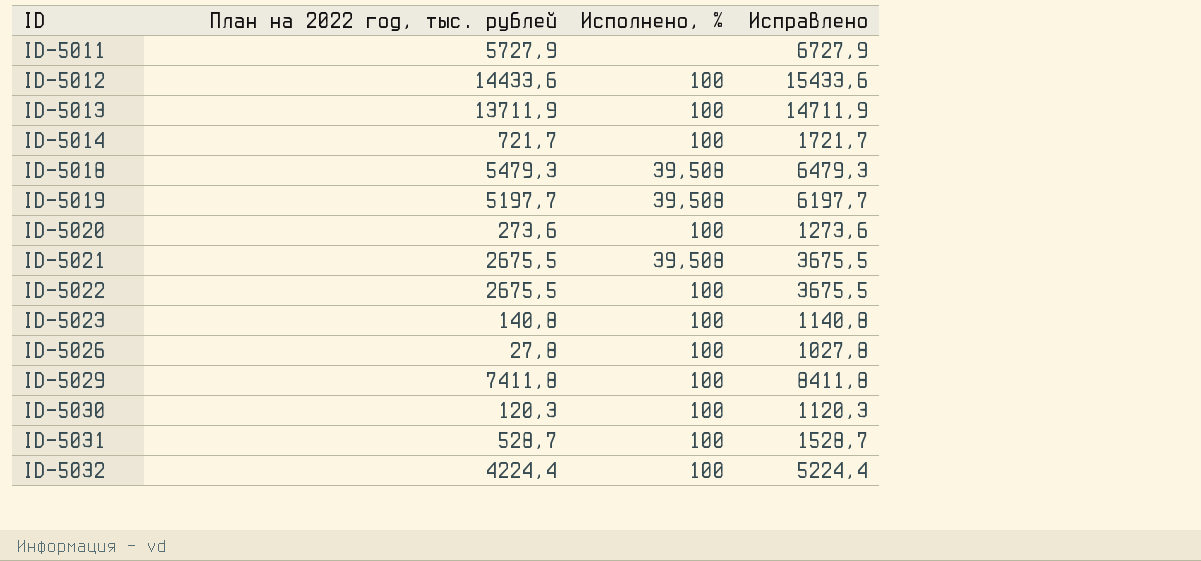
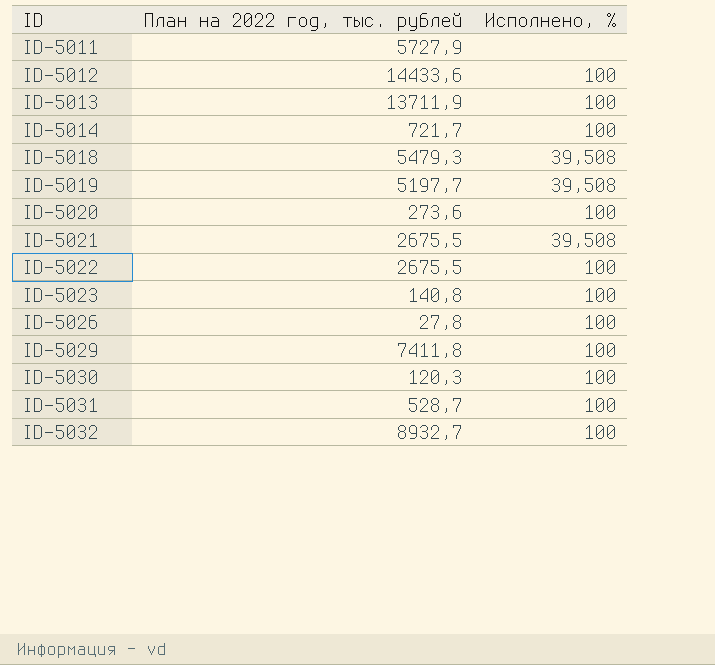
column Исправлено | formula: [План на 2022 год, тыс. рублей] + 1000 -> none
ID-5032 | План на 2022 год, тыс. рублей: 4224,4 -> 8932,7

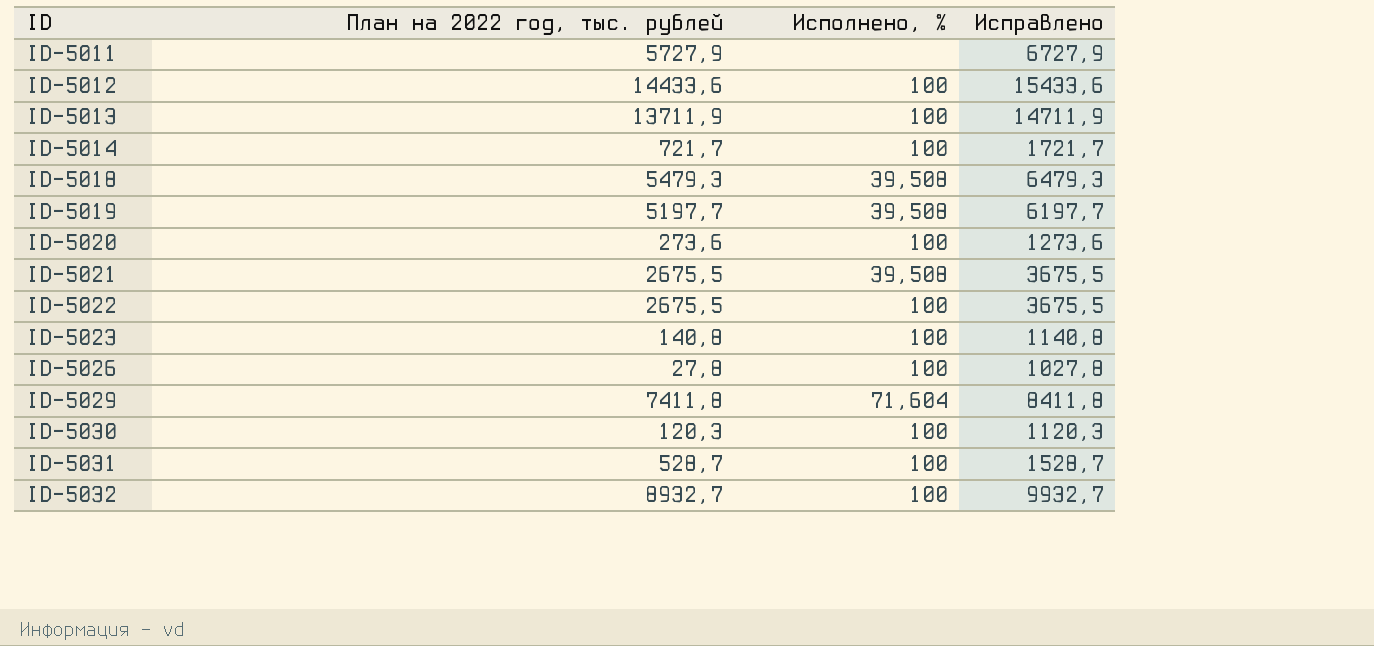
column Исправлено | formula: none -> [План на 2022 год, тыс. рублей] + 1000
ID-5029 | Исполнено, %: 100 -> 71,604

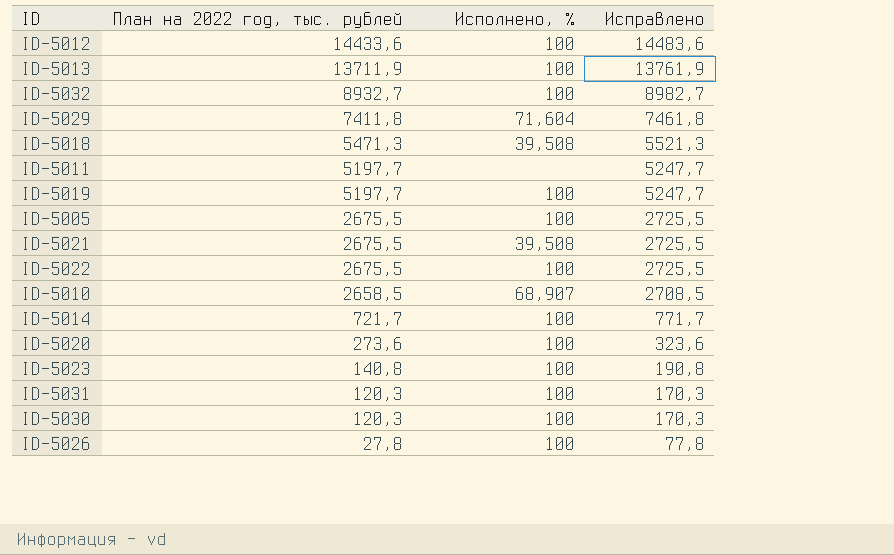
row order: ID ascending -> План на 2022 год, тыс. рублей descending
column Исправлено | formula: [План на 2022 год, тыс. рублей] + 1000 -> [План на 2022 год, тыс. рублей] + 50
ID-5018 | План на 2022 год, тыс. рублей: 5479,3 -> 5471,3
ID-5011 | План на 2022 год, тыс. рублей: 5727,9 -> 5197,7
ID-5019 | Исполнено, %: 39,508 -> 100
row ID-5005: none -> 2675,5 | 100 | 2725,5
row ID-5010: none -> 2658,5 | 68,907 | 2708,5
ID-5031 | План на 2022 год, тыс. рублей: 528,7 -> 120,3

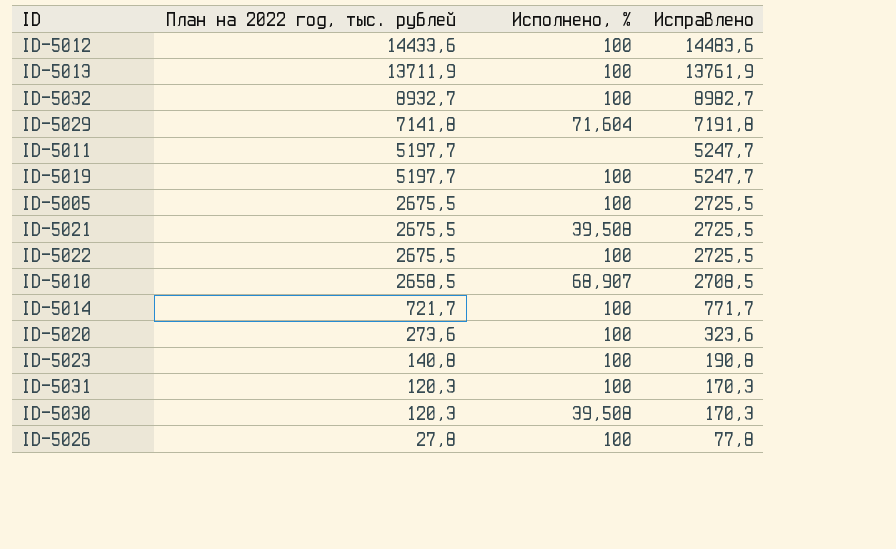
row ID-5018: 5471,3 | 39,508 | 5521,3 -> none
ID-5029 | План на 2022 год, тыс. рублей: 7411,8 -> 7141,8
ID-5029 | Исправлено: 7461,8 -> 7191,8
ID-5030 | Исполнено, %: 100 -> 39,508

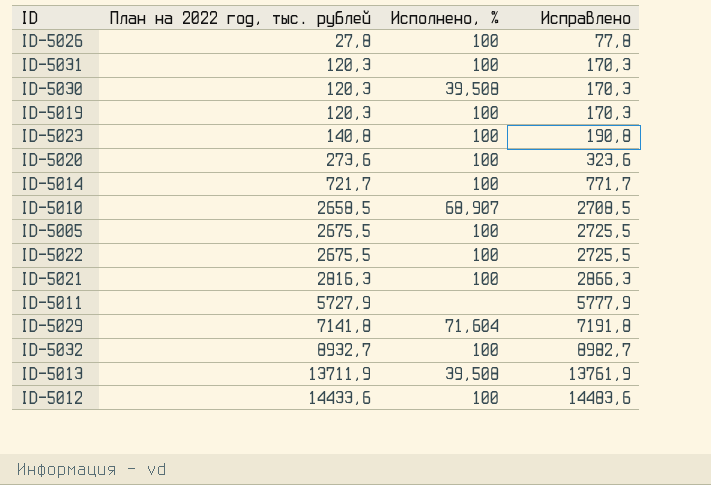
row order: План на 2022 год, тыс. рублей descending -> План на 2022 год, тыс. рублей ascending
ID-5019 | План на 2022 год, тыс. рублей: 5197,7 -> 120,3
ID-5019 | Исправлено: 5247,7 -> 170,3
ID-5021 | План на 2022 год, тыс. рублей: 2675,5 -> 2816,3
ID-5021 | Исполнено, %: 39,508 -> 100
ID-5021 | Исправлено: 2725,5 -> 2866,3
ID-5011 | План на 2022 год, тыс. рублей: 5197,7 -> 5727,9
ID-5011 | Исправлено: 5247,7 -> 5777,9
ID-5013 | Исполнено, %: 100 -> 39,508

